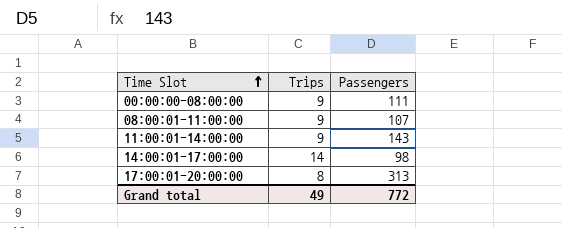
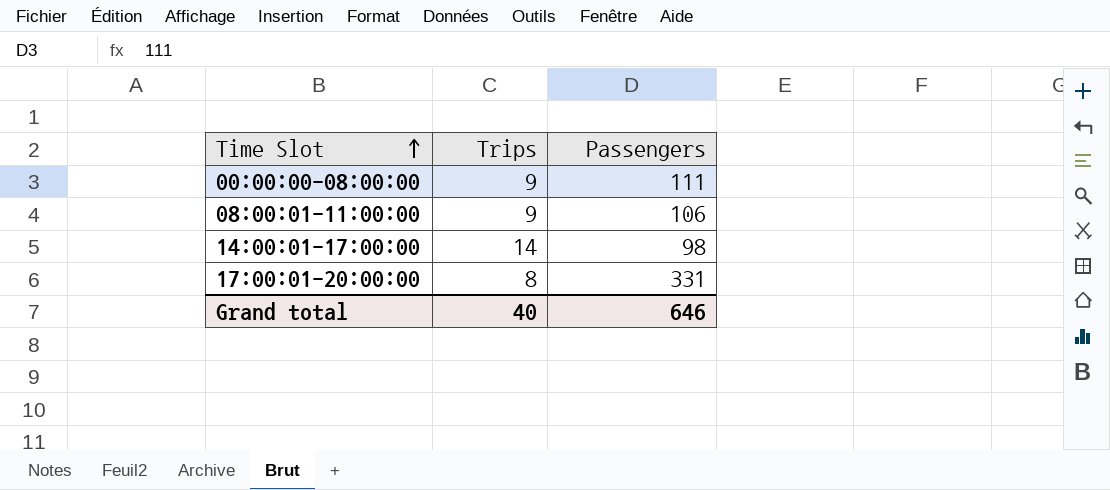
row 11:00:01-14:00:00: 9 | 143 -> none
08:00:01-11:00:00 | Passengers: 107 -> 106
17:00:01-20:00:00 | Passengers: 313 -> 331
Grand total | Trips: 49 -> 40
Grand total | Passengers: 772 -> 646

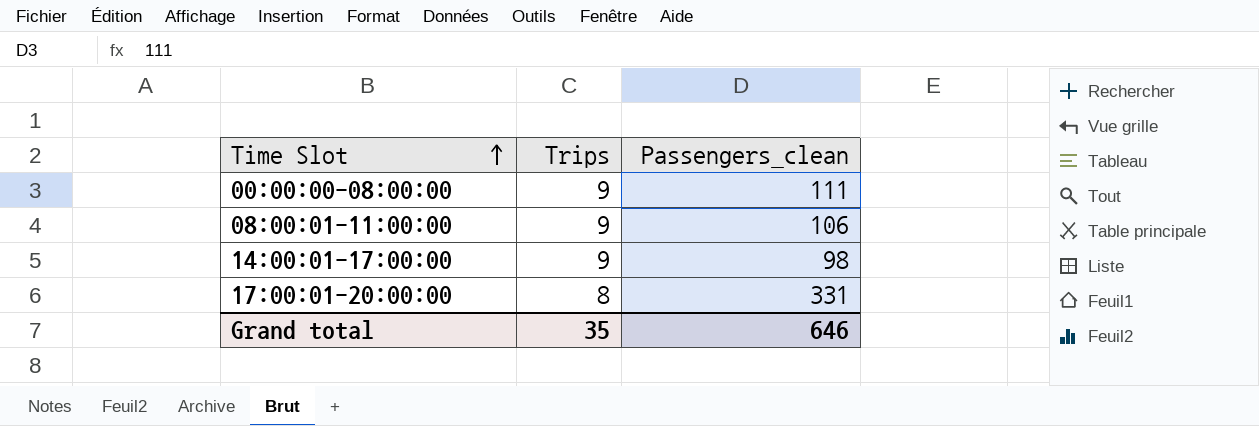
column name: Passengers -> Passengers_clean
14:00:01-17:00:00 | Trips: 14 -> 9
Grand total | Trips: 40 -> 35

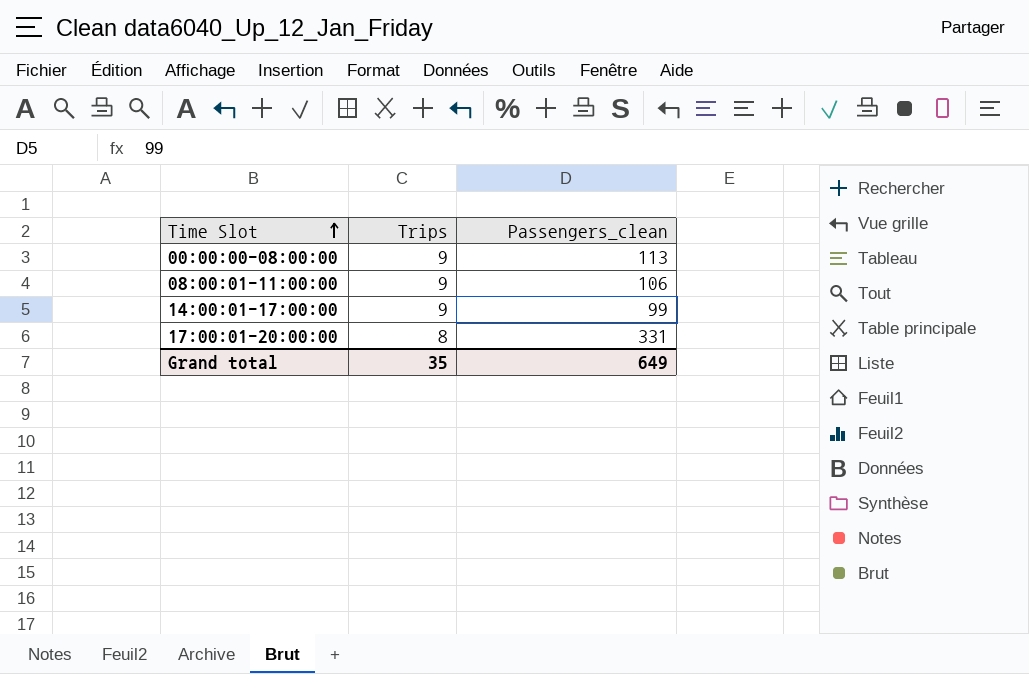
00:00:00-08:00:00 | Passengers_clean: 111 -> 113
14:00:01-17:00:00 | Passengers_clean: 98 -> 99
Grand total | Passengers_clean: 646 -> 649

